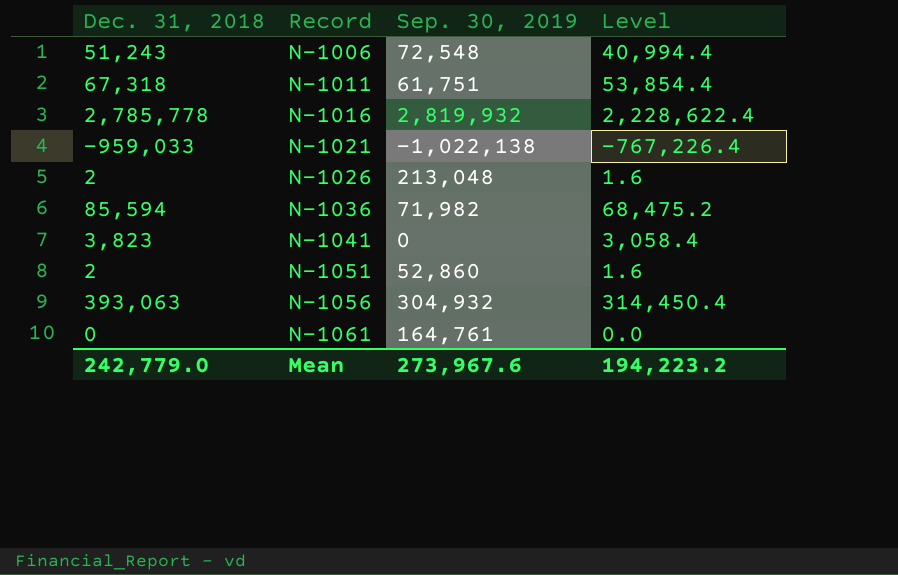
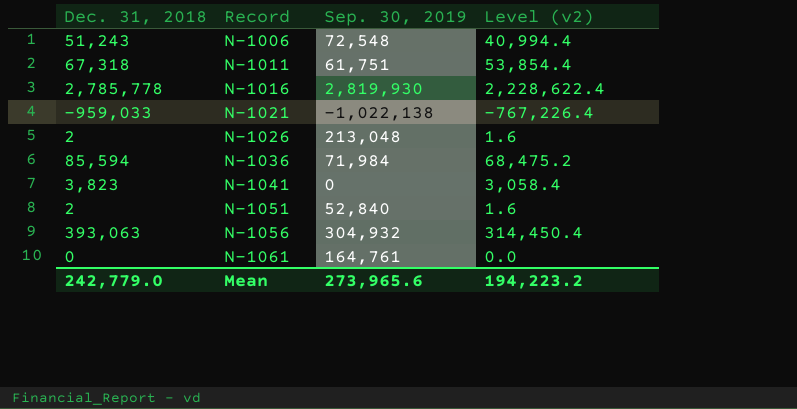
column name: Level -> Level (v2)
N-1016 | Sep. 30, 2019: 2,819,932 -> 2,819,930
N-1036 | Sep. 30, 2019: 71,982 -> 71,984
N-1051 | Sep. 30, 2019: 52,860 -> 52,840
Mean | Sep. 30, 2019: 273,967.6 -> 273,965.6

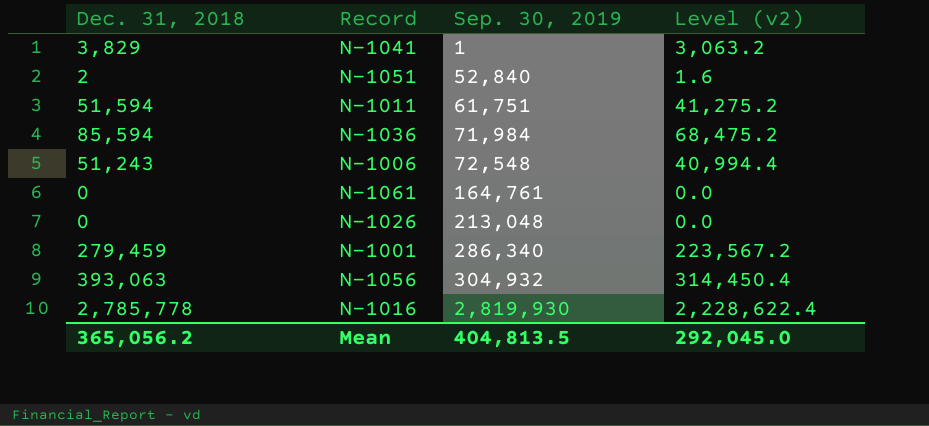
row order: Record ascending -> Sep. 30, 2019 ascending
row N-1021: -959,033 | -1,022,138 | -767,226.4 -> none
N-1041 | Dec. 31, 2018: 3,823 -> 3,829
N-1041 | Sep. 30, 2019: 0 -> 1
N-1041 | Level (v2): 3,058.4 -> 3,063.2
N-1011 | Dec. 31, 2018: 67,318 -> 51,594
N-1011 | Level (v2): 53,854.4 -> 41,275.2
N-1026 | Dec. 31, 2018: 2 -> 0
N-1026 | Level (v2): 1.6 -> 0.0
row N-1001: none -> 279,459 | 286,340 | 223,567.2
Mean | Dec. 31, 2018: 242,779.0 -> 365,056.2
Mean | Sep. 30, 2019: 273,965.6 -> 404,813.5
Mean | Level (v2): 194,223.2 -> 292,045.0

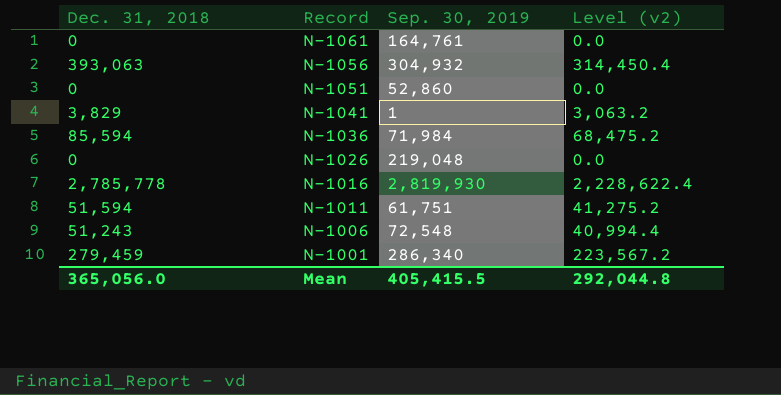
row order: Sep. 30, 2019 ascending -> Record descending
N-1051 | Dec. 31, 2018: 2 -> 0
N-1051 | Sep. 30, 2019: 52,840 -> 52,860
N-1051 | Level (v2): 1.6 -> 0.0
N-1026 | Sep. 30, 2019: 213,048 -> 219,048
Mean | Dec. 31, 2018: 365,056.2 -> 365,056.0
Mean | Sep. 30, 2019: 404,813.5 -> 405,415.5
Mean | Level (v2): 292,045.0 -> 292,044.8

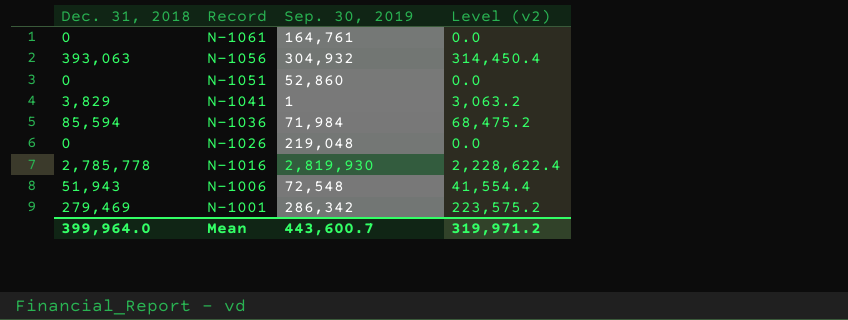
row N-1011: 51,594 | 61,751 | 41,275.2 -> none
N-1006 | Dec. 31, 2018: 51,243 -> 51,943
N-1006 | Level (v2): 40,994.4 -> 41,554.4
N-1001 | Dec. 31, 2018: 279,459 -> 279,469
N-1001 | Sep. 30, 2019: 286,340 -> 286,342
N-1001 | Level (v2): 223,567.2 -> 223,575.2
Mean | Dec. 31, 2018: 365,056.0 -> 399,964.0
Mean | Sep. 30, 2019: 405,415.5 -> 443,600.7
Mean | Level (v2): 292,044.8 -> 319,971.2

